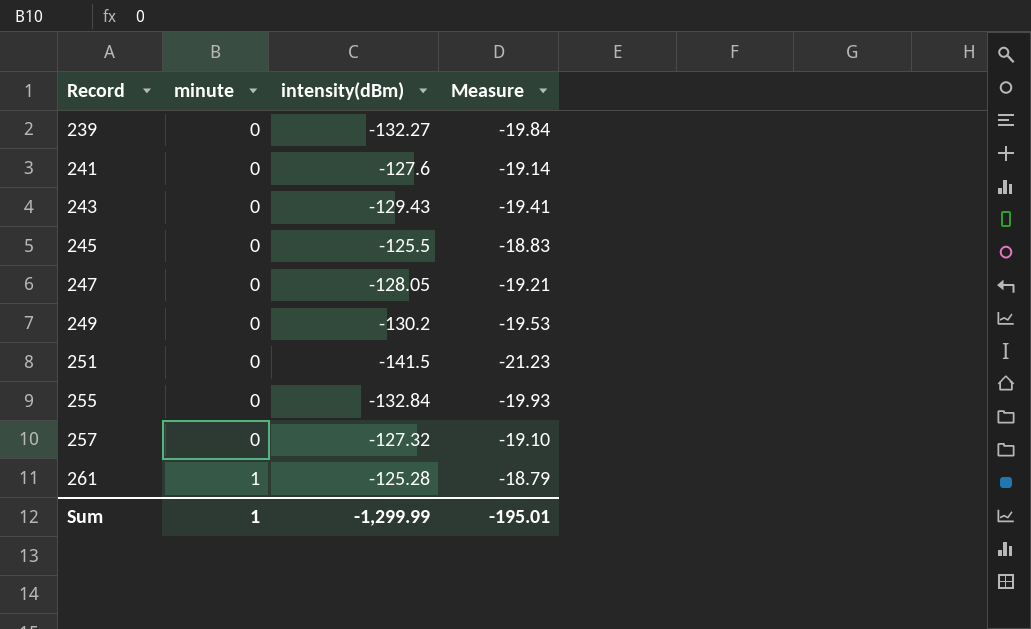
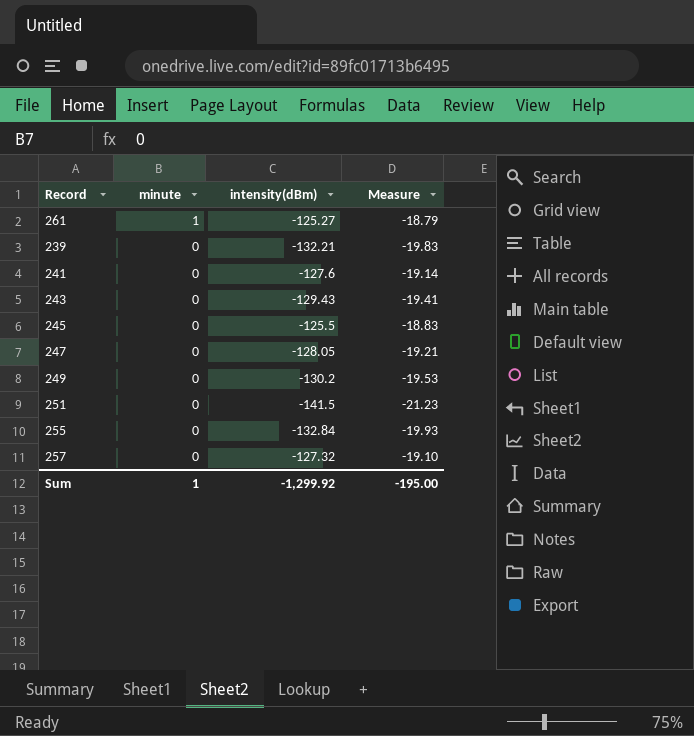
row order: Record ascending -> minute descending
261 | intensity(dBm): -125.28 -> -125.27
239 | intensity(dBm): -132.27 -> -132.21
239 | Measure: -19.84 -> -19.83
Sum | intensity(dBm): -1,299.99 -> -1,299.92
Sum | Measure: -195.01 -> -195.00

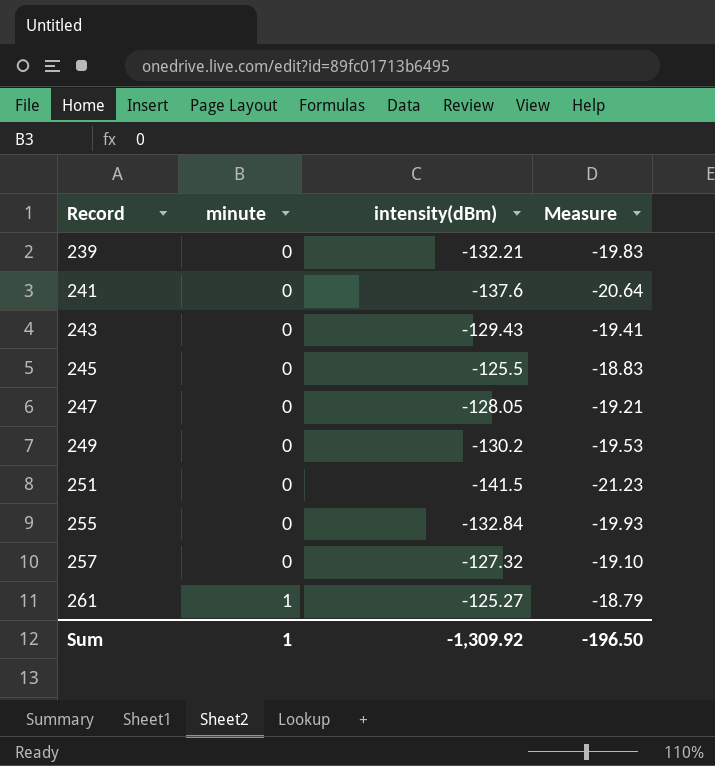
row order: minute descending -> Record ascending
241 | intensity(dBm): -127.6 -> -137.6
241 | Measure: -19.14 -> -20.64
Sum | intensity(dBm): -1,299.92 -> -1,309.92
Sum | Measure: -195.00 -> -196.50

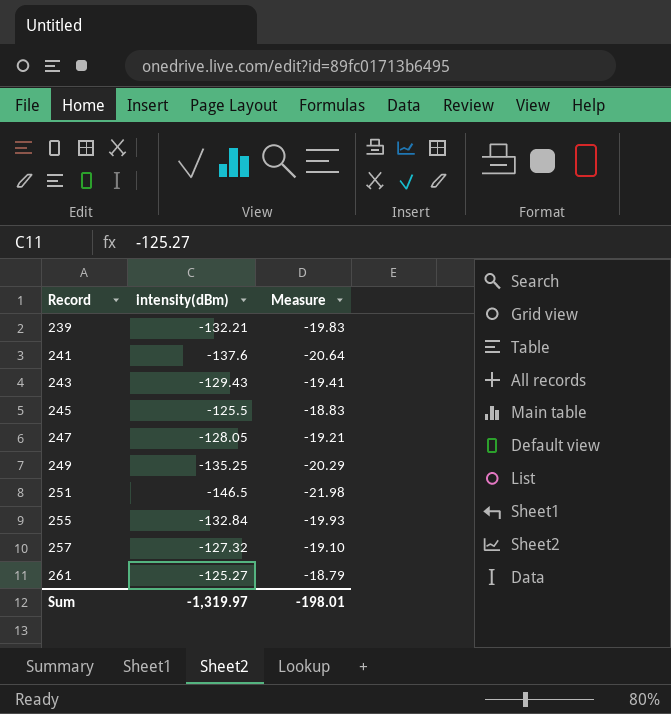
column minute | position: 2 -> none
249 | intensity(dBm): -130.2 -> -135.25
249 | Measure: -19.53 -> -20.29
251 | intensity(dBm): -141.5 -> -146.5
251 | Measure: -21.23 -> -21.98
Sum | intensity(dBm): -1,309.92 -> -1,319.97
Sum | Measure: -196.50 -> -198.01

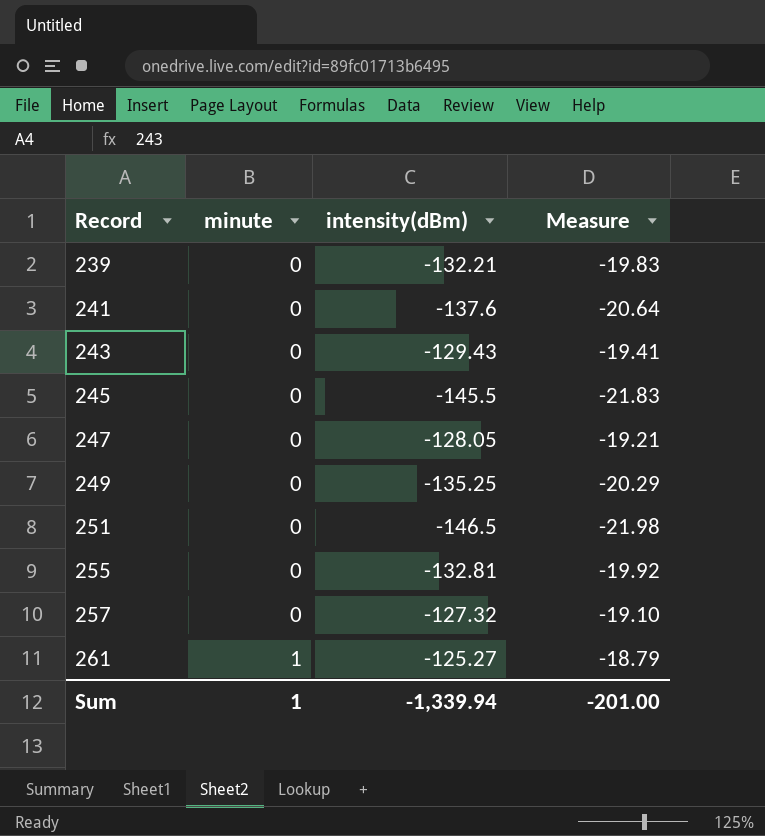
column minute | position: none -> 2
245 | intensity(dBm): -125.5 -> -145.5
245 | Measure: -18.83 -> -21.83
255 | intensity(dBm): -132.84 -> -132.81
255 | Measure: -19.93 -> -19.92
Sum | intensity(dBm): -1,319.97 -> -1,339.94
Sum | Measure: -198.01 -> -201.00

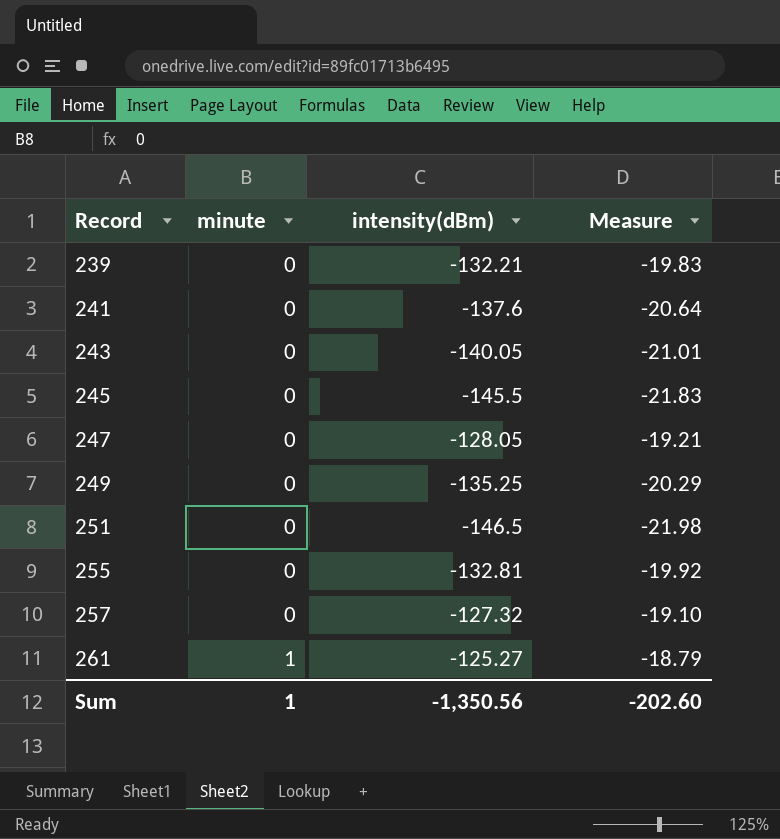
243 | intensity(dBm): -129.43 -> -140.05
243 | Measure: -19.41 -> -21.01
Sum | intensity(dBm): -1,339.94 -> -1,350.56
Sum | Measure: -201.00 -> -202.60

